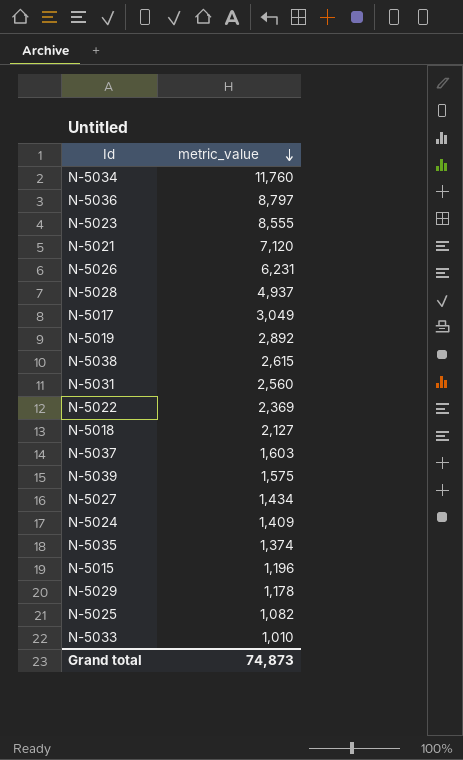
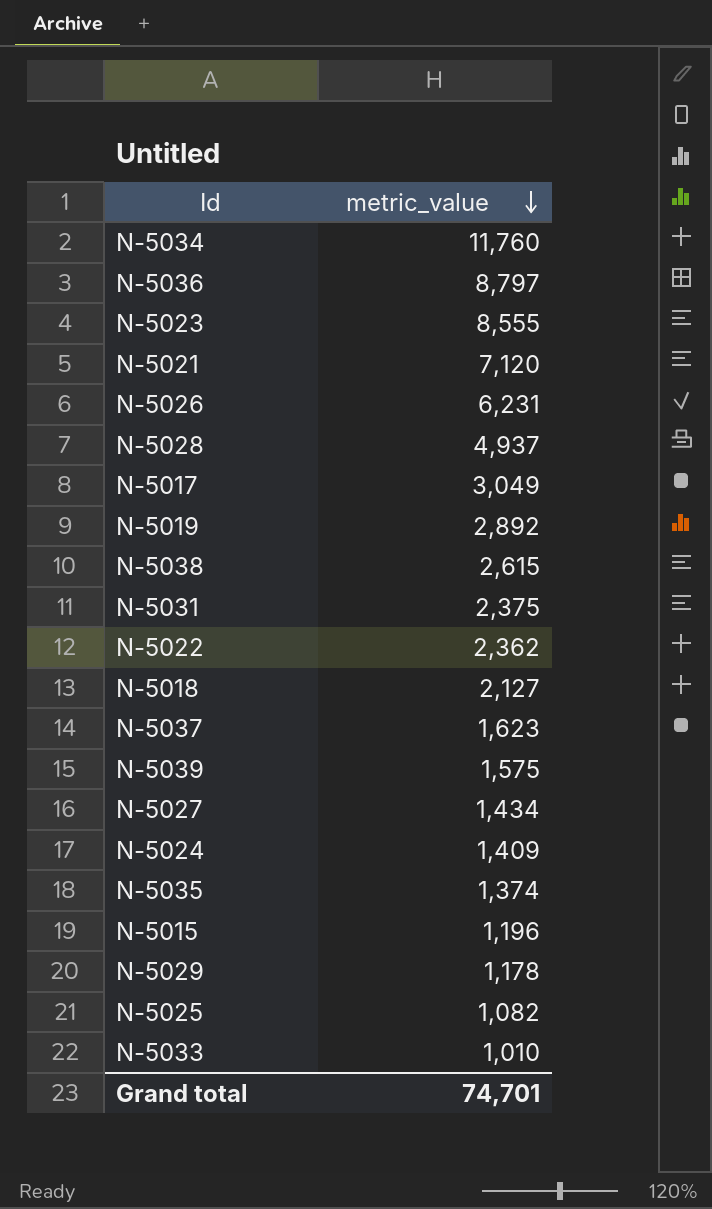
N-5031 | metric_value: 2,560 -> 2,375
N-5022 | metric_value: 2,369 -> 2,362
N-5037 | metric_value: 1,603 -> 1,623
Grand total | metric_value: 74,873 -> 74,701

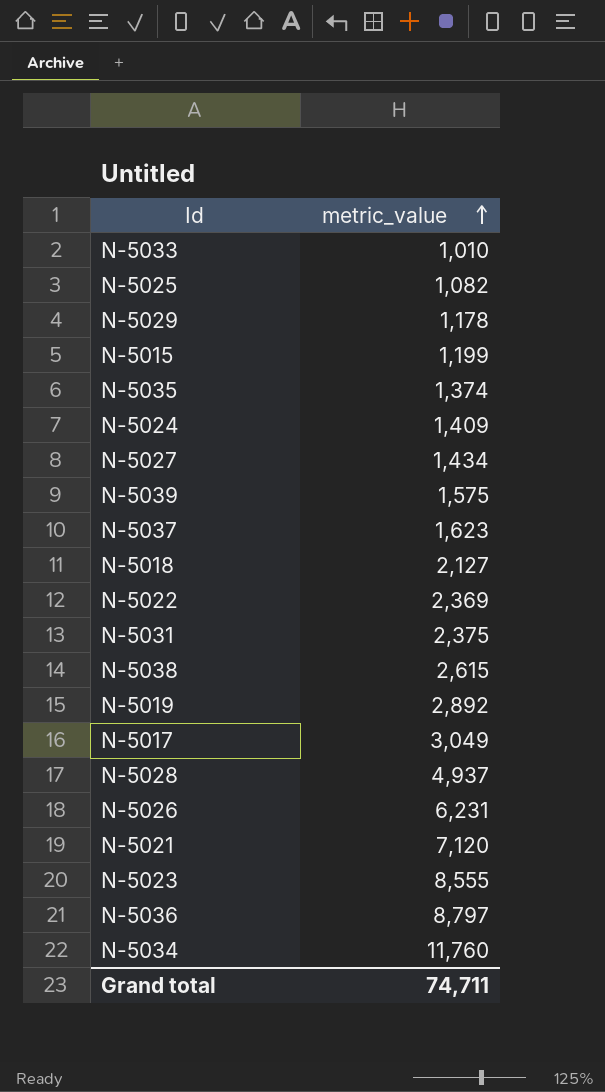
row order: metric_value descending -> metric_value ascending
N-5015 | metric_value: 1,196 -> 1,199
N-5022 | metric_value: 2,362 -> 2,369
Grand total | metric_value: 74,701 -> 74,711

